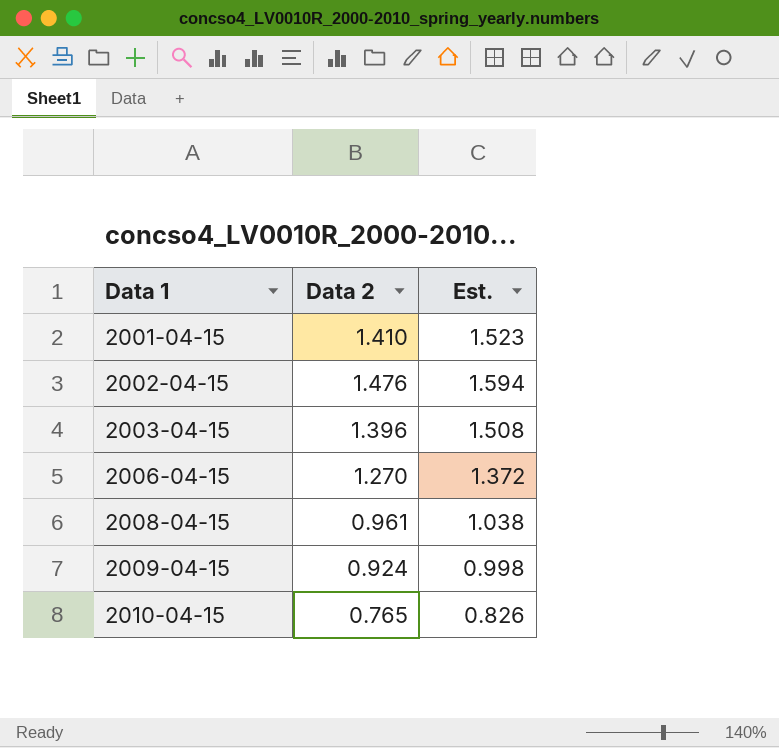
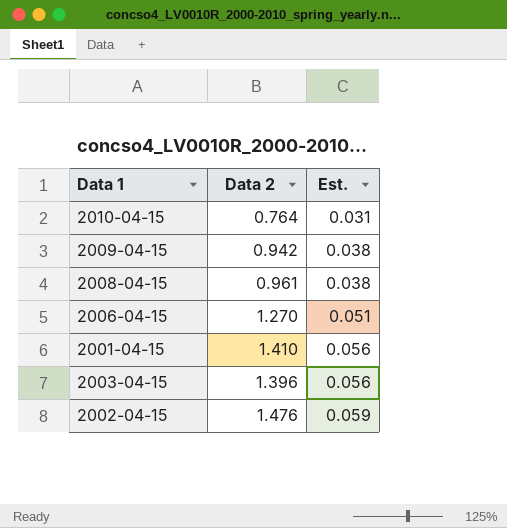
row order: Data 1 ascending -> Est. ascending
column Est. | formula: [Data 2] * 1.08 -> [Data 2] * 0.04
2010-04-15 | Data 2: 0.765 -> 0.764
2009-04-15 | Data 2: 0.924 -> 0.942

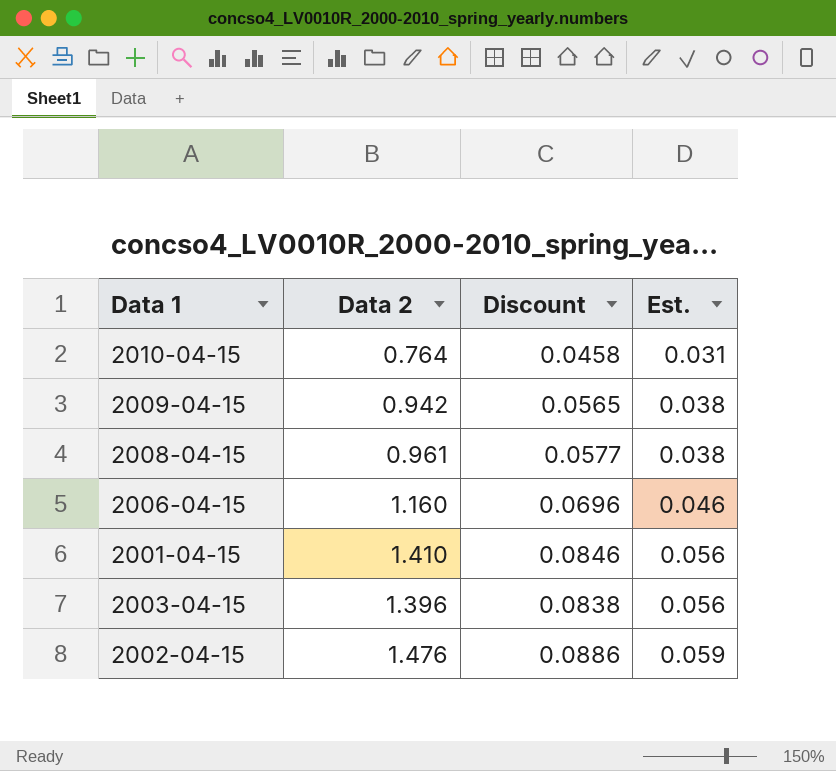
column Discount | formula: none -> [Data 2] * 0.06
2006-04-15 | Data 2: 1.270 -> 1.160
2006-04-15 | Est.: 0.051 -> 0.046

